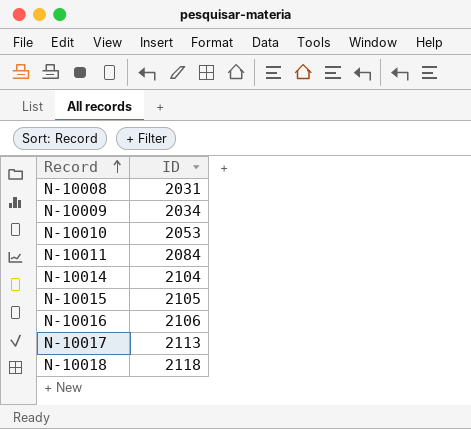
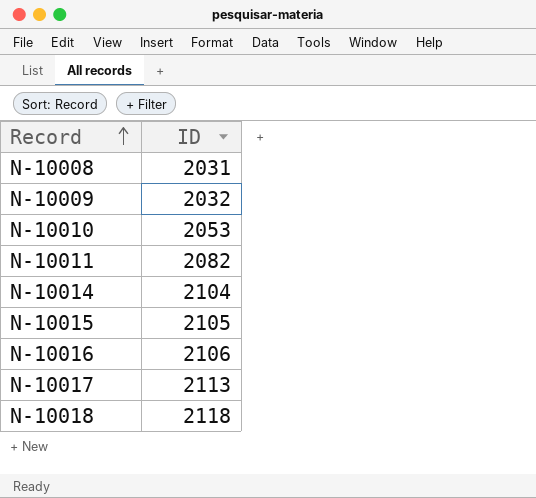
N-10009 | ID: 2034 -> 2032
N-10011 | ID: 2084 -> 2082

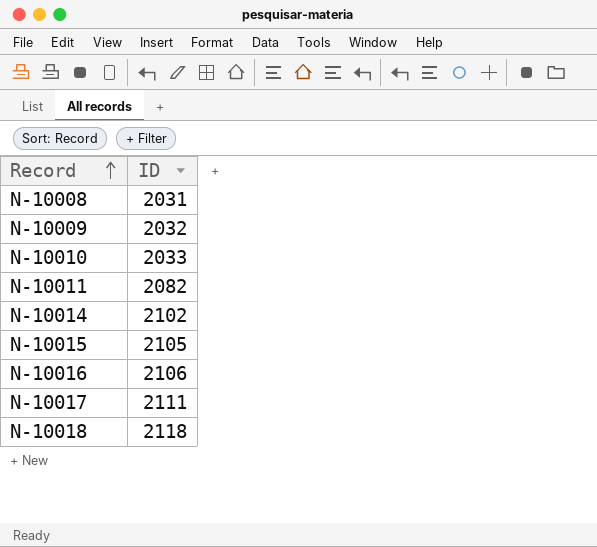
N-10010 | ID: 2053 -> 2033
N-10014 | ID: 2104 -> 2102
N-10017 | ID: 2113 -> 2111

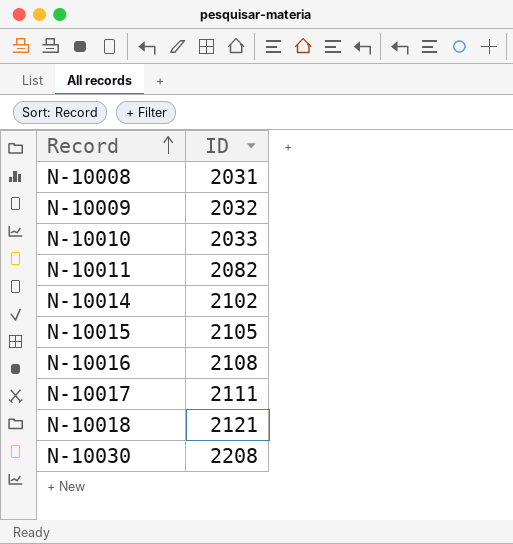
N-10016 | ID: 2106 -> 2108
N-10018 | ID: 2118 -> 2121
row N-10030: none -> 2208

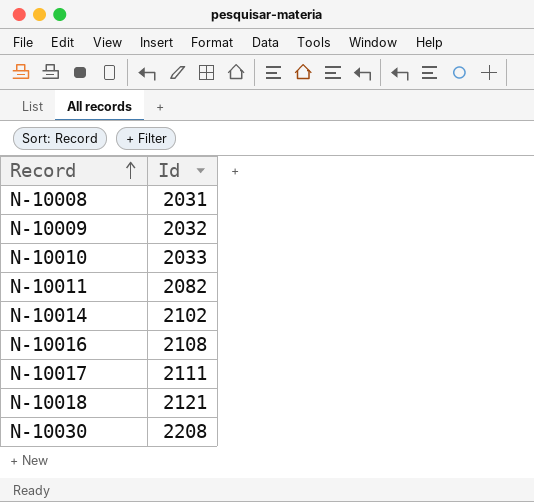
column name: ID -> Id
row N-10015: 2105 -> none

